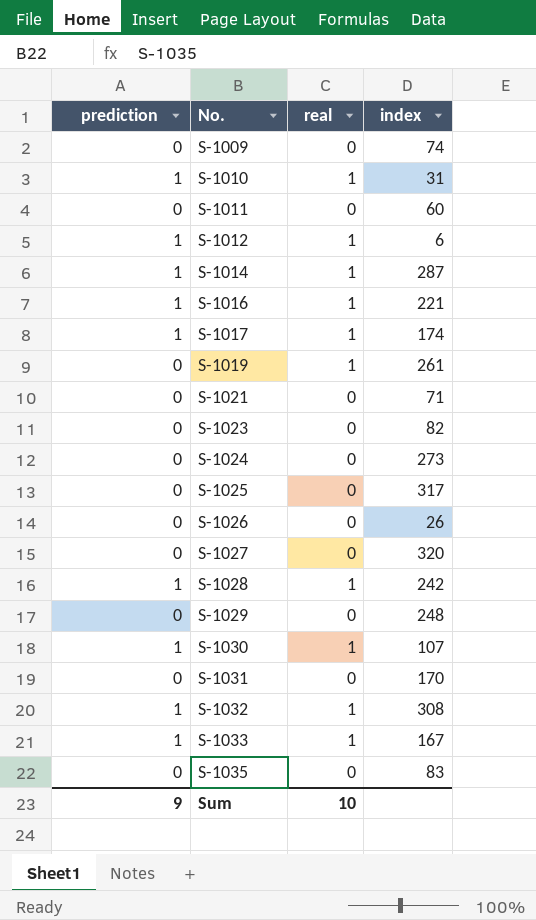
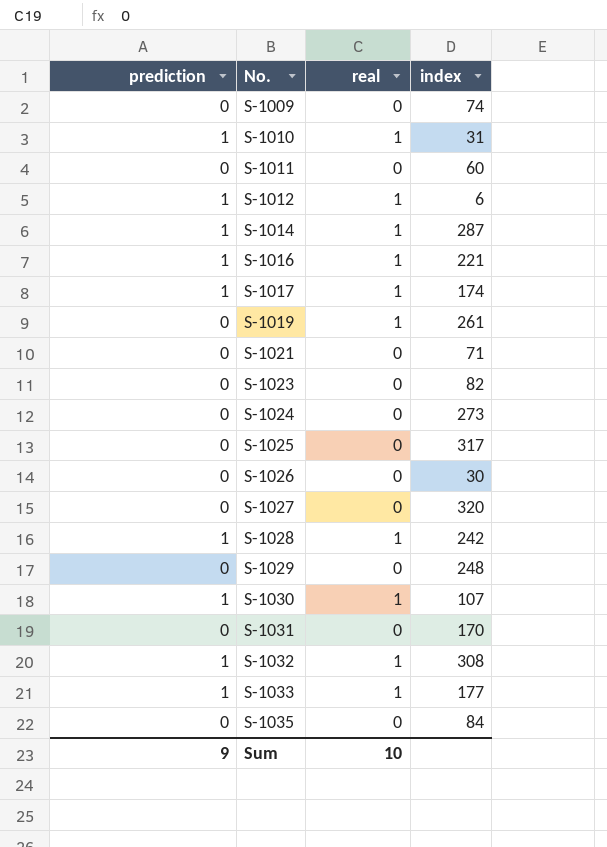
S-1026 | index: 26 -> 30
S-1033 | index: 167 -> 177
S-1035 | index: 83 -> 84

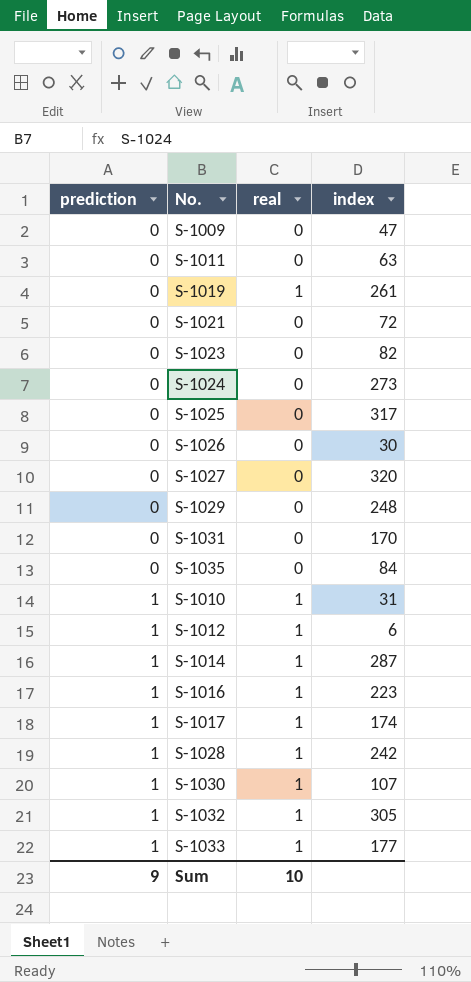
row order: No. ascending -> prediction ascending
S-1009 | index: 74 -> 47
S-1011 | index: 60 -> 63
S-1021 | index: 71 -> 72
S-1016 | index: 221 -> 223
S-1032 | index: 308 -> 305

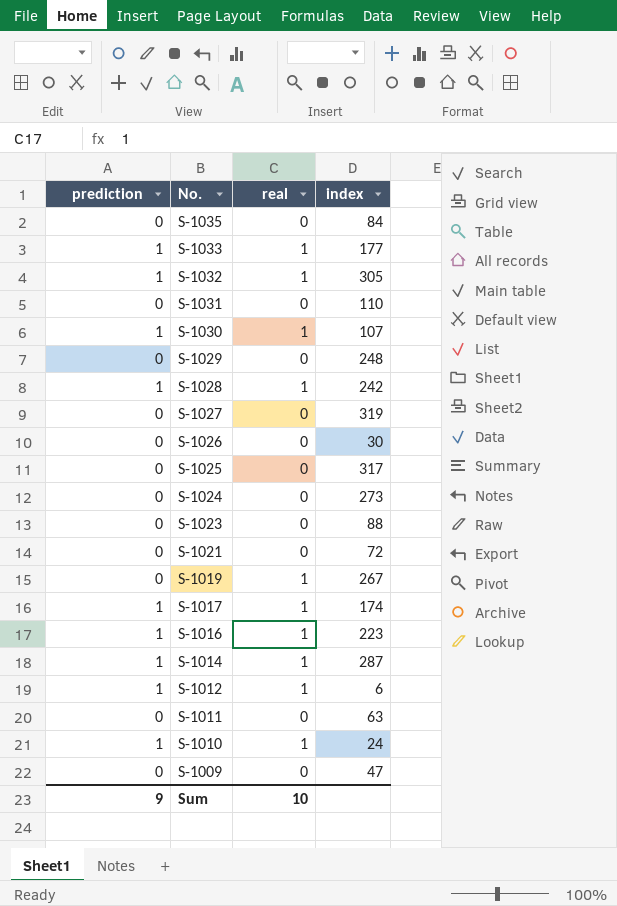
row order: prediction ascending -> No. descending
S-1031 | index: 170 -> 110
S-1027 | index: 320 -> 319
S-1023 | index: 82 -> 88
S-1019 | index: 261 -> 267
S-1010 | index: 31 -> 24

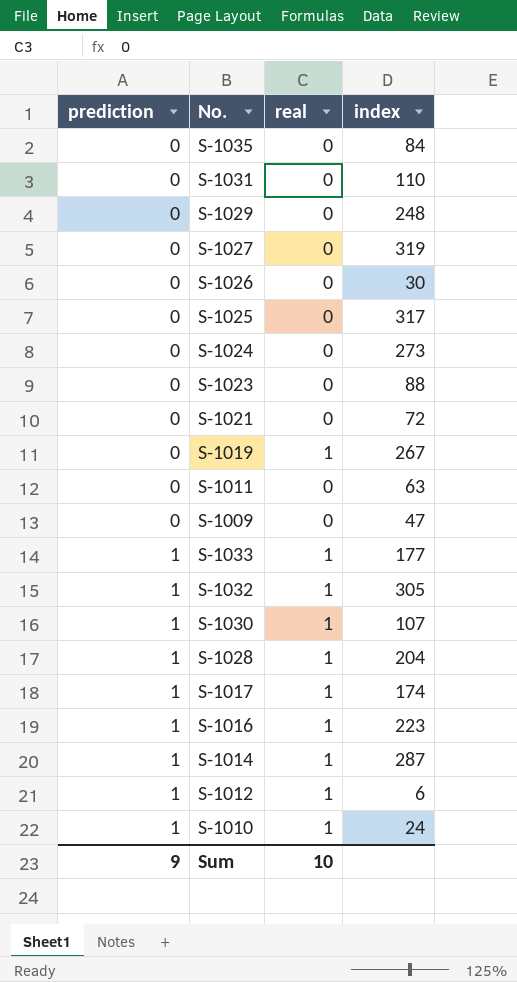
row order: No. descending -> prediction ascending
S-1028 | index: 242 -> 204

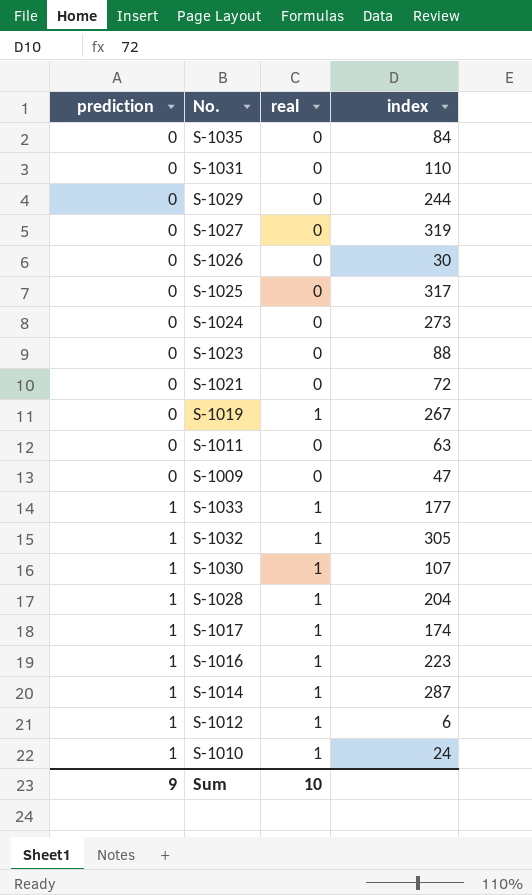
S-1029 | index: 248 -> 244

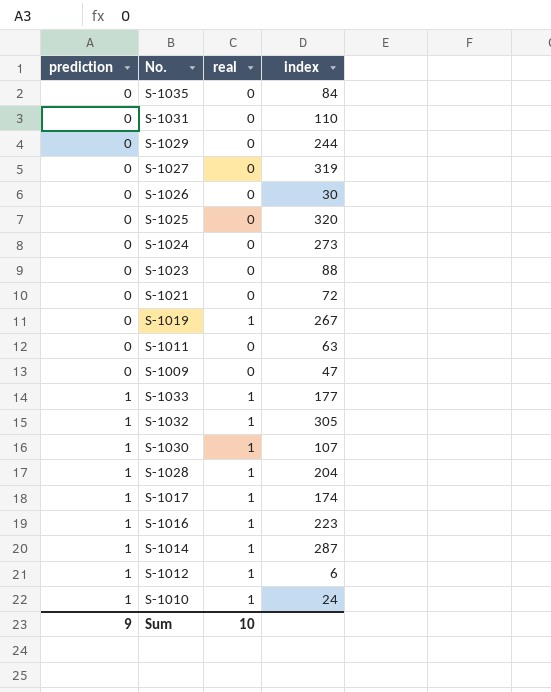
S-1025 | index: 317 -> 320

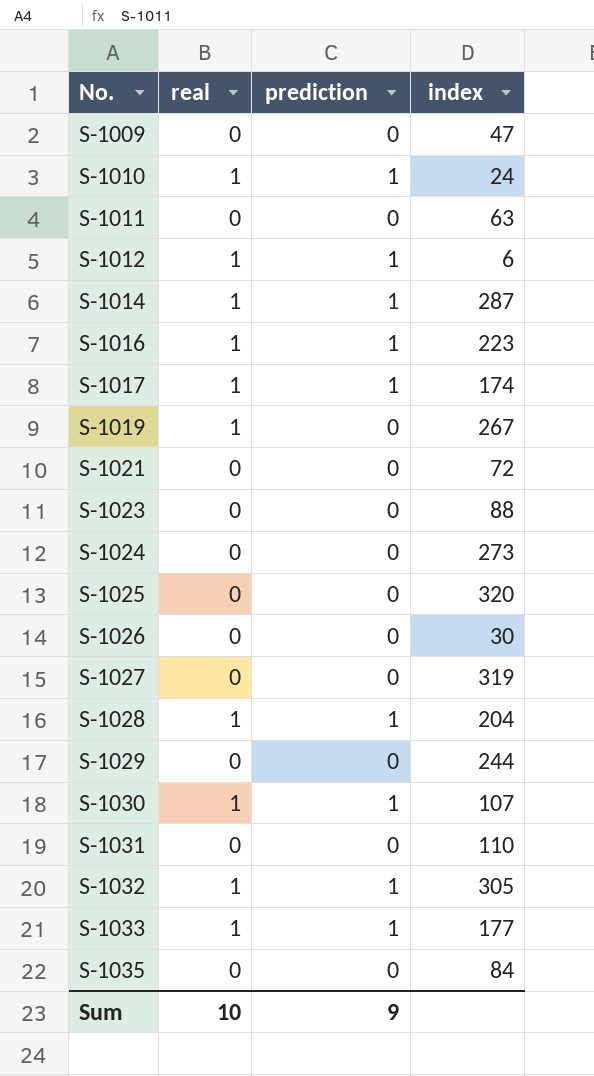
row order: prediction ascending -> No. ascending
column prediction | position: 1 -> 3

